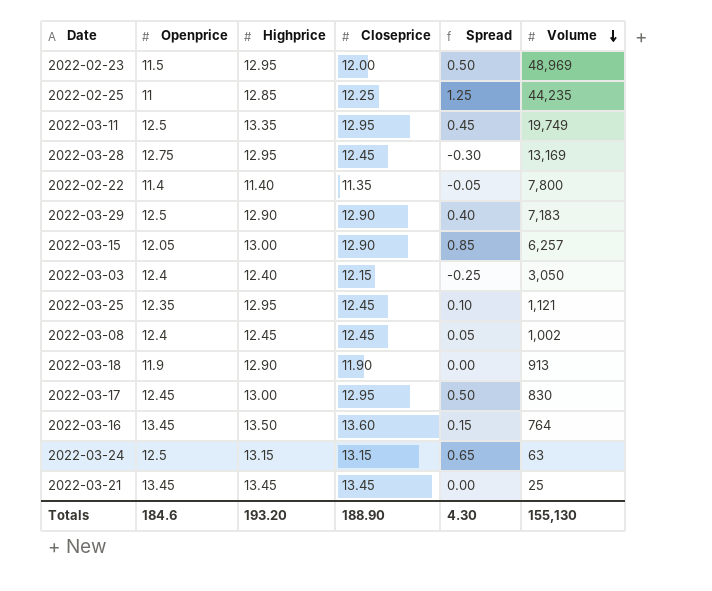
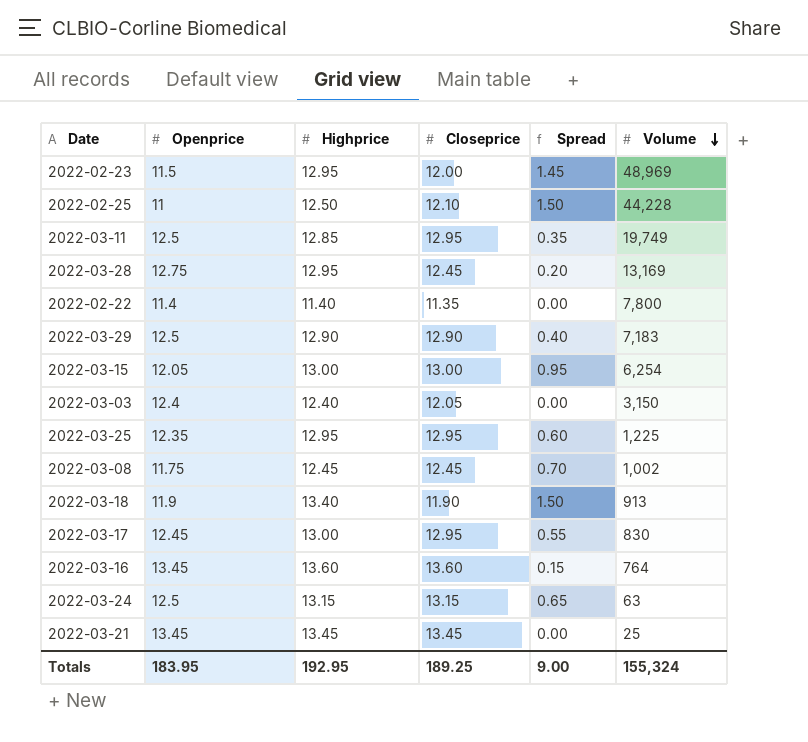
column Spread | formula: [Closeprice] - [Openprice] -> [Highprice] - [Openprice]
2022-02-25 | Highprice: 12.85 -> 12.50
2022-02-25 | Closeprice: 12.25 -> 12.10
2022-02-25 | Volume: 44,235 -> 44,228
2022-03-11 | Highprice: 13.35 -> 12.85
2022-03-15 | Closeprice: 12.90 -> 13.00
2022-03-15 | Volume: 6,257 -> 6,254
2022-03-03 | Closeprice: 12.15 -> 12.05
2022-03-03 | Volume: 3,050 -> 3,150
2022-03-25 | Closeprice: 12.45 -> 12.95
2022-03-25 | Volume: 1,121 -> 1,225
2022-03-08 | Openprice: 12.4 -> 11.75
2022-03-18 | Highprice: 12.90 -> 13.40
2022-03-16 | Highprice: 13.50 -> 13.60
Totals | Openprice: 184.6 -> 183.95
Totals | Highprice: 193.20 -> 192.95
Totals | Closeprice: 188.90 -> 189.25
Totals | Spread: 4.30 -> 9.00
Totals | Volume: 155,130 -> 155,324

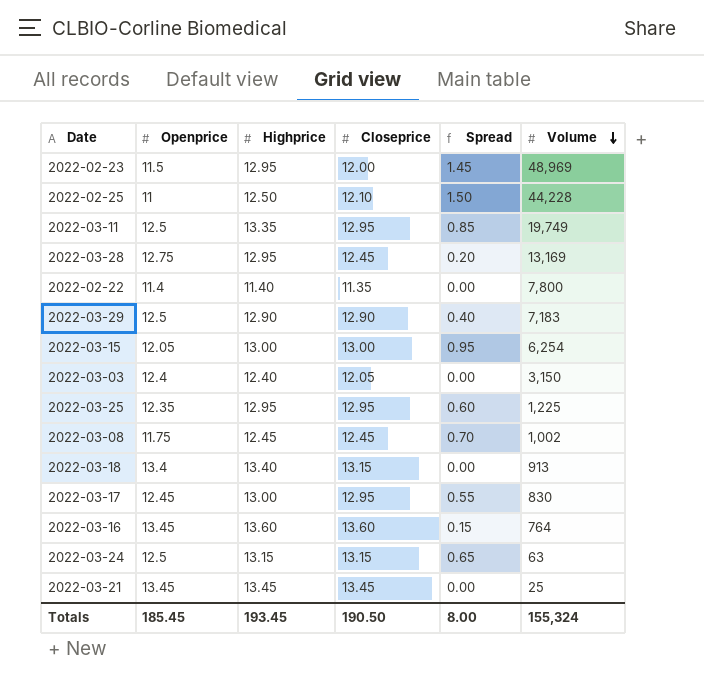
2022-03-11 | Highprice: 12.85 -> 13.35
2022-03-11 | Spread: 0.35 -> 0.85
2022-03-18 | Openprice: 11.9 -> 13.4
2022-03-18 | Closeprice: 11.90 -> 13.15
2022-03-18 | Spread: 1.50 -> 0.00
Totals | Openprice: 183.95 -> 185.45
Totals | Highprice: 192.95 -> 193.45
Totals | Closeprice: 189.25 -> 190.50
Totals | Spread: 9.00 -> 8.00

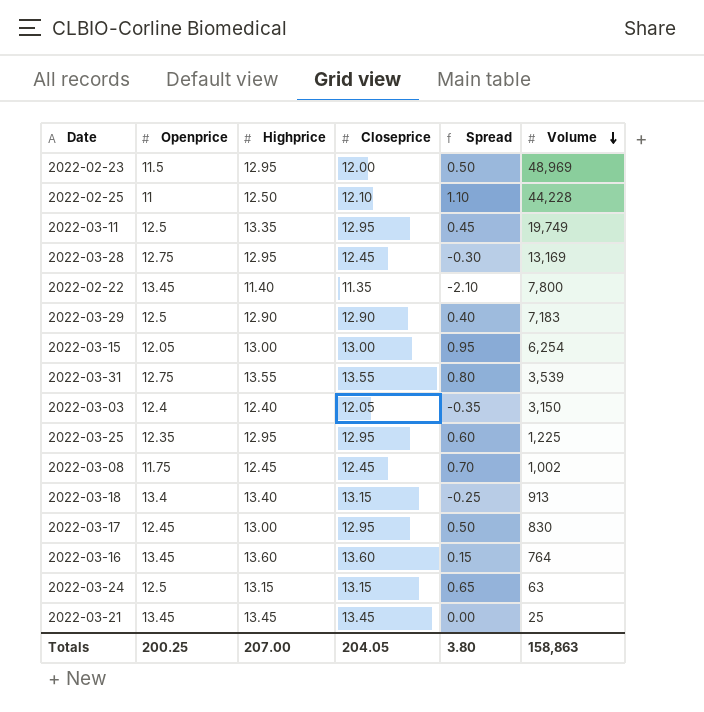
column Spread | formula: [Highprice] - [Openprice] -> [Closeprice] - [Openprice]
2022-02-22 | Openprice: 11.4 -> 13.45
row 2022-03-31: none -> 12.75 | 13.55 | 13.55 | 0.80 | 3,539
Totals | Openprice: 185.45 -> 200.25
Totals | Highprice: 193.45 -> 207.00
Totals | Closeprice: 190.50 -> 204.05
Totals | Spread: 8.00 -> 3.80
Totals | Volume: 155,324 -> 158,863

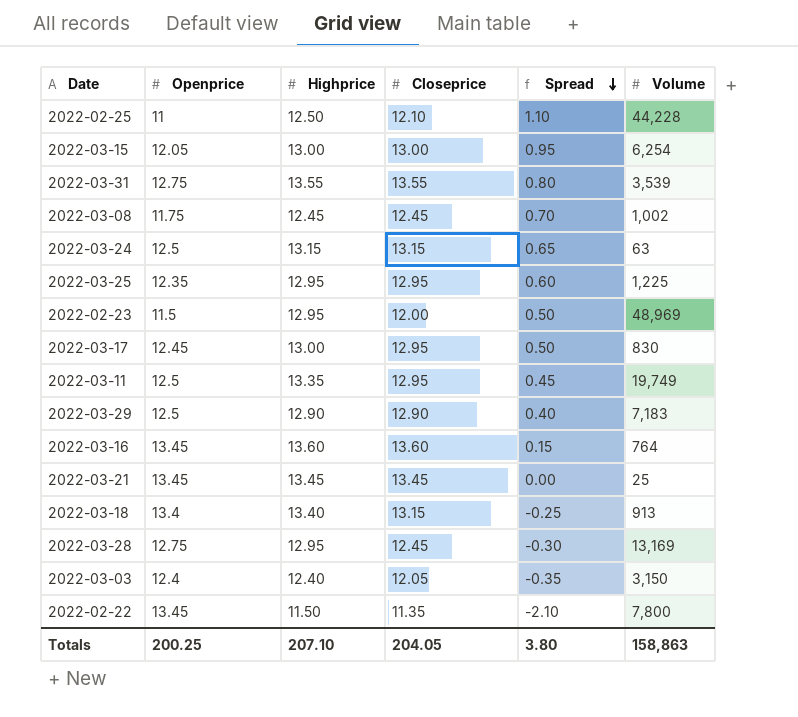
row order: Volume descending -> Spread descending
2022-02-22 | Highprice: 11.40 -> 11.50
Totals | Highprice: 207.00 -> 207.10

